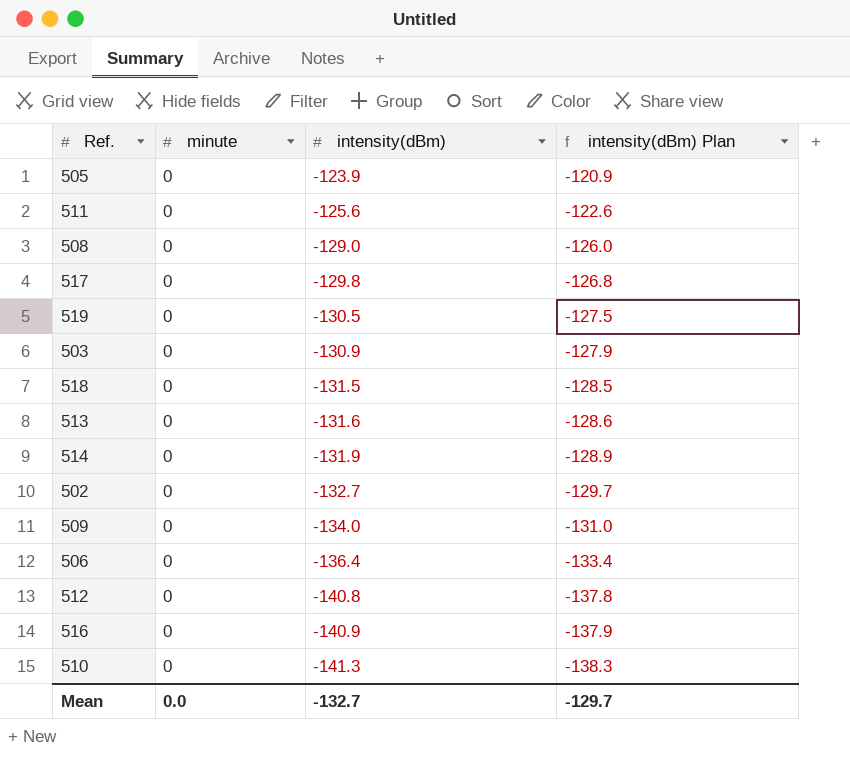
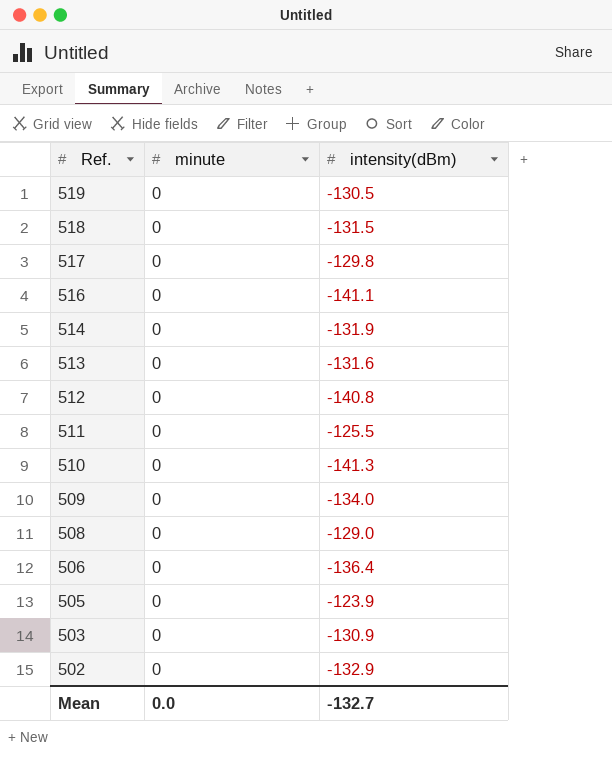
row order: intensity(dBm) descending -> Ref. descending
column intensity(dBm) Plan | formula: [intensity(dBm)] + 3 -> none
516 | intensity(dBm): -140.9 -> -141.1
511 | intensity(dBm): -125.6 -> -125.5
502 | intensity(dBm): -132.7 -> -132.9

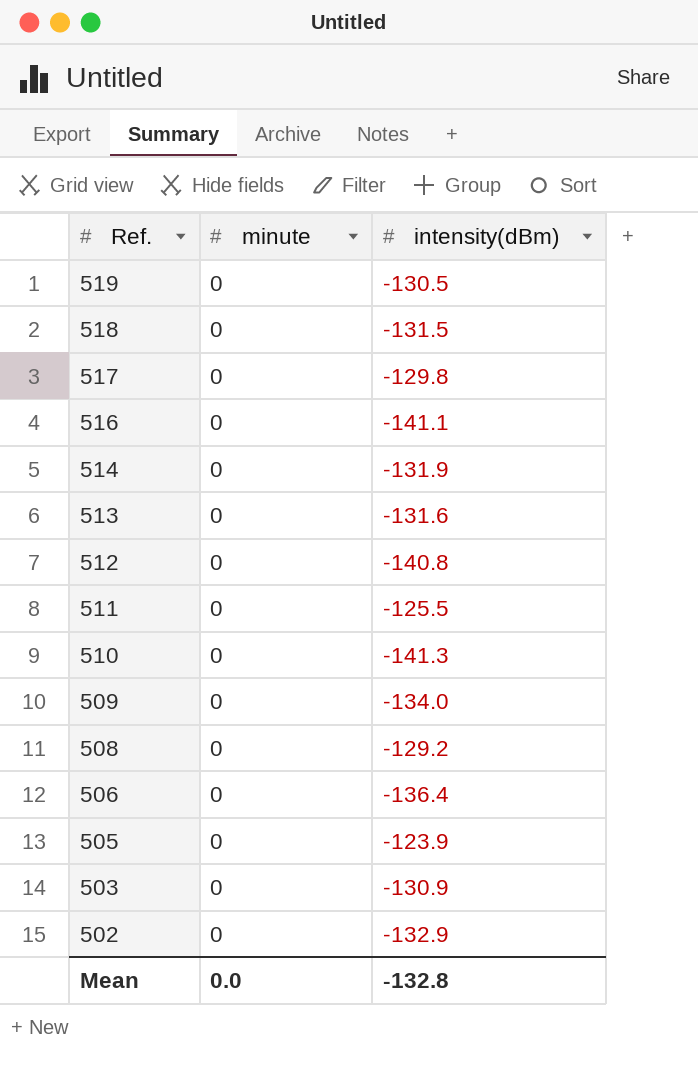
508 | intensity(dBm): -129.0 -> -129.2
Mean | intensity(dBm): -132.7 -> -132.8

